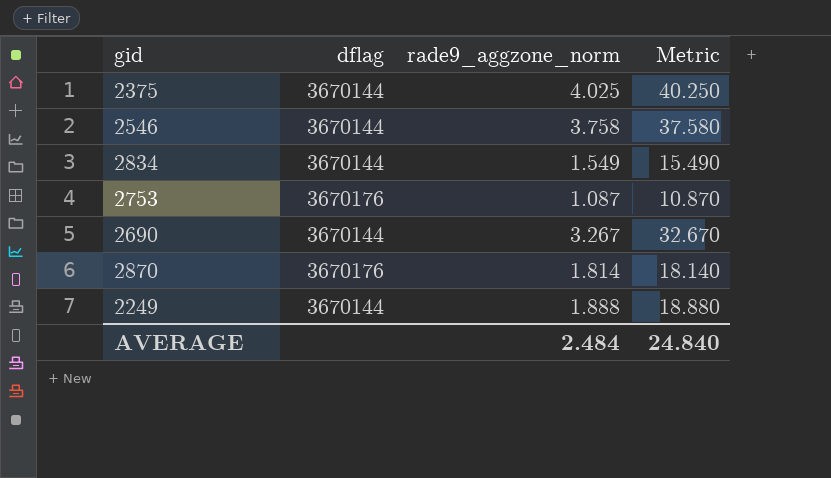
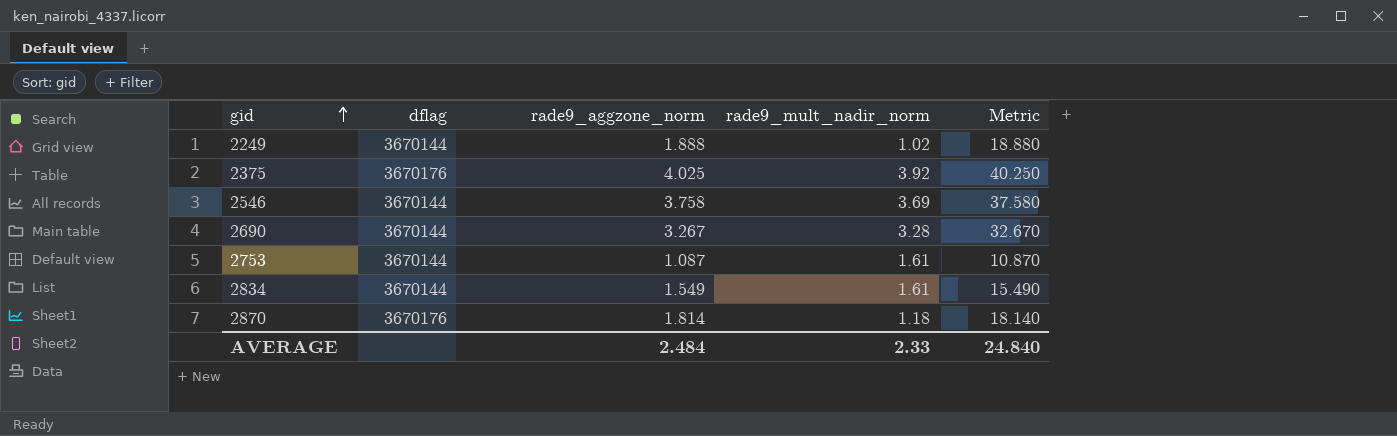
row order: none -> gid ascending
column rade9_mult_nadir_norm | position: none -> 4
2375 | dflag: 3670144 -> 3670176
2753 | dflag: 3670176 -> 3670144

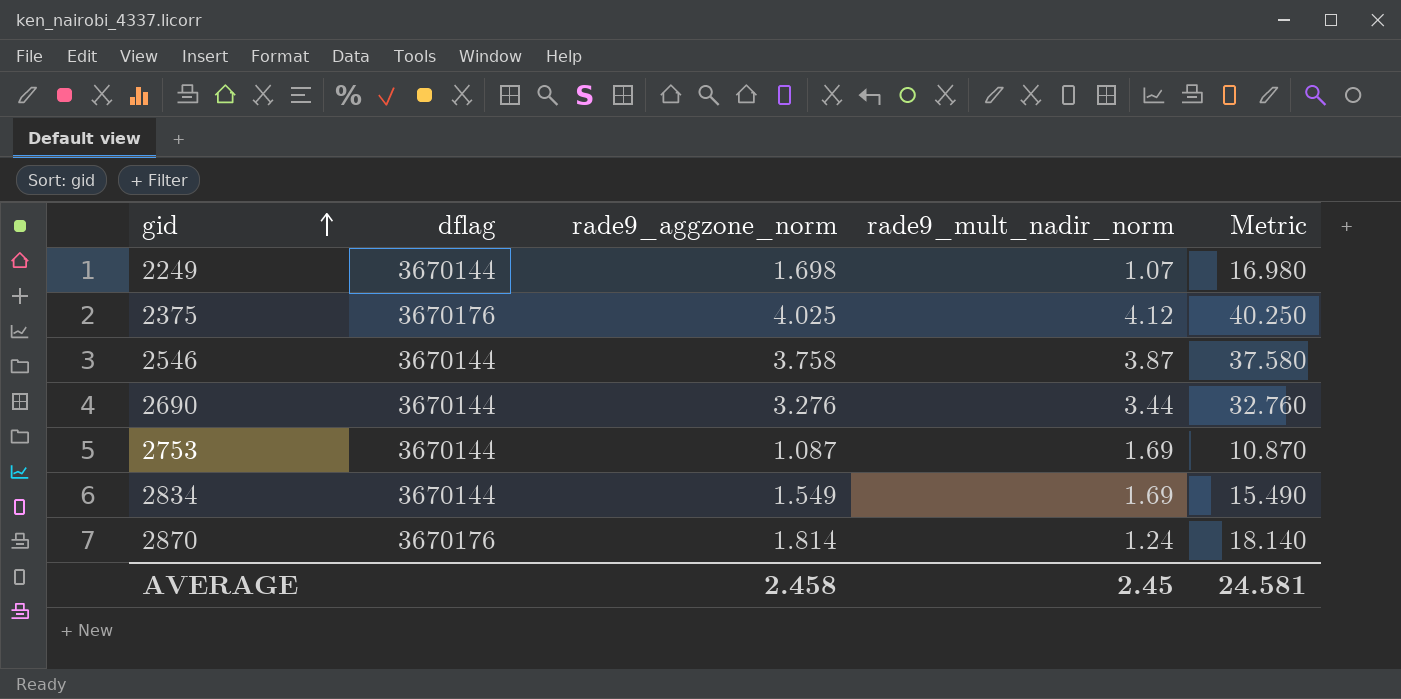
2249 | rade9_aggzone_norm: 1.888 -> 1.698
2249 | rade9_mult_nadir_norm: 1.02 -> 1.07
2249 | Metric: 18.880 -> 16.980
2375 | rade9_mult_nadir_norm: 3.92 -> 4.12
2546 | rade9_mult_nadir_norm: 3.69 -> 3.87
2690 | rade9_aggzone_norm: 3.267 -> 3.276
2690 | rade9_mult_nadir_norm: 3.28 -> 3.44
2690 | Metric: 32.670 -> 32.760
2753 | rade9_mult_nadir_norm: 1.61 -> 1.69
2834 | rade9_mult_nadir_norm: 1.61 -> 1.69
2870 | rade9_mult_nadir_norm: 1.18 -> 1.24
AVERAGE | rade9_aggzone_norm: 2.484 -> 2.458
AVERAGE | rade9_mult_nadir_norm: 2.33 -> 2.45
AVERAGE | Metric: 24.840 -> 24.581

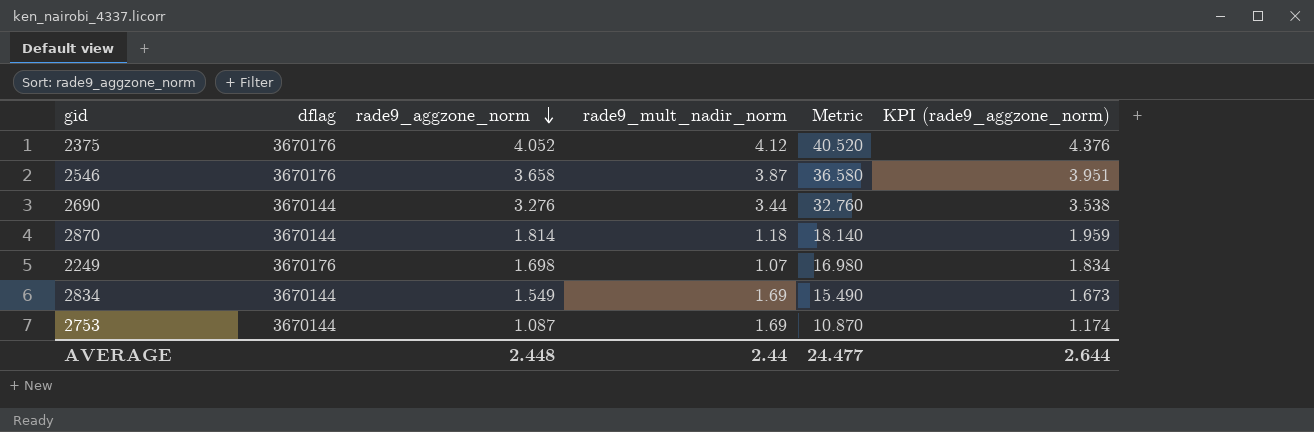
row order: gid ascending -> rade9_aggzone_norm descending
column KPI (rade9_aggzone_norm) | formula: none -> [rade9_aggzone_norm] * 1.08
2375 | rade9_aggzone_norm: 4.025 -> 4.052
2375 | Metric: 40.250 -> 40.520
2546 | dflag: 3670144 -> 3670176
2546 | rade9_aggzone_norm: 3.758 -> 3.658
2546 | Metric: 37.580 -> 36.580
2870 | dflag: 3670176 -> 3670144
2870 | rade9_mult_nadir_norm: 1.24 -> 1.18
2249 | dflag: 3670144 -> 3670176
AVERAGE | rade9_aggzone_norm: 2.458 -> 2.448
AVERAGE | rade9_mult_nadir_norm: 2.45 -> 2.44
AVERAGE | Metric: 24.581 -> 24.477

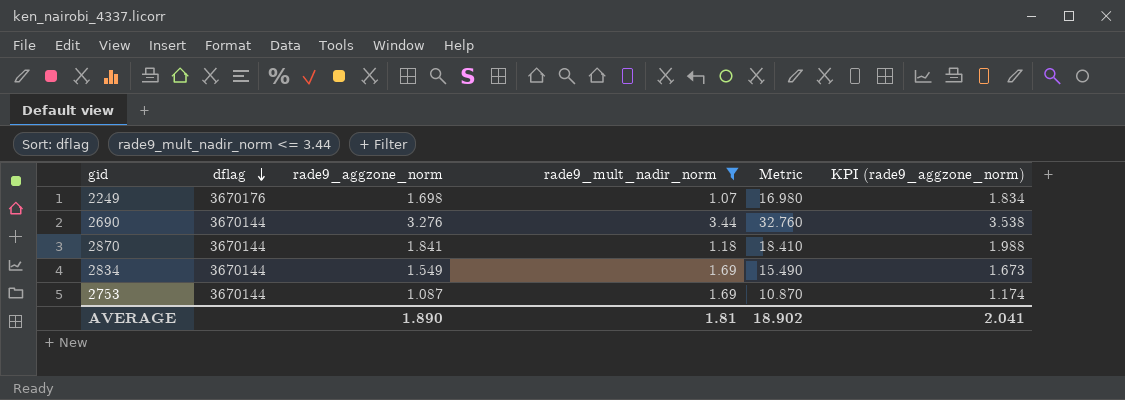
filter: none -> rade9_mult_nadir_norm <= 3.44
row order: rade9_aggzone_norm descending -> dflag descending
2870 | rade9_aggzone_norm: 1.814 -> 1.841
2870 | Metric: 18.140 -> 18.410
2870 | KPI (rade9_aggzone_norm): 1.959 -> 1.988
AVERAGE | rade9_aggzone_norm: 2.448 -> 1.890
AVERAGE | rade9_mult_nadir_norm: 2.44 -> 1.81
AVERAGE | Metric: 24.477 -> 18.902
AVERAGE | KPI (rade9_aggzone_norm): 2.644 -> 2.041

